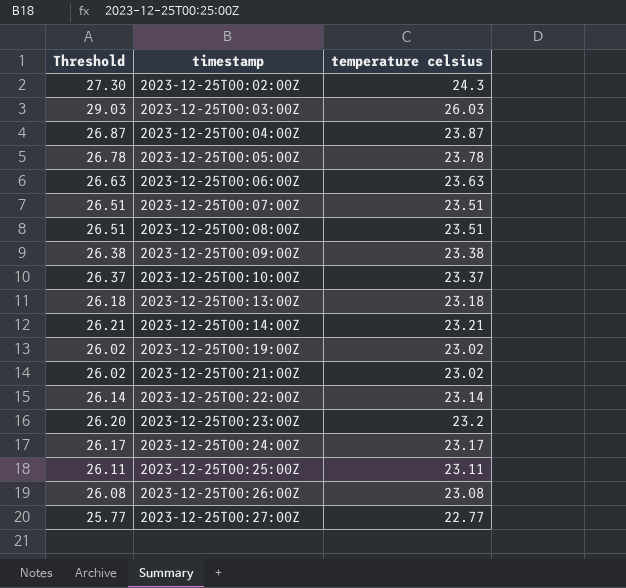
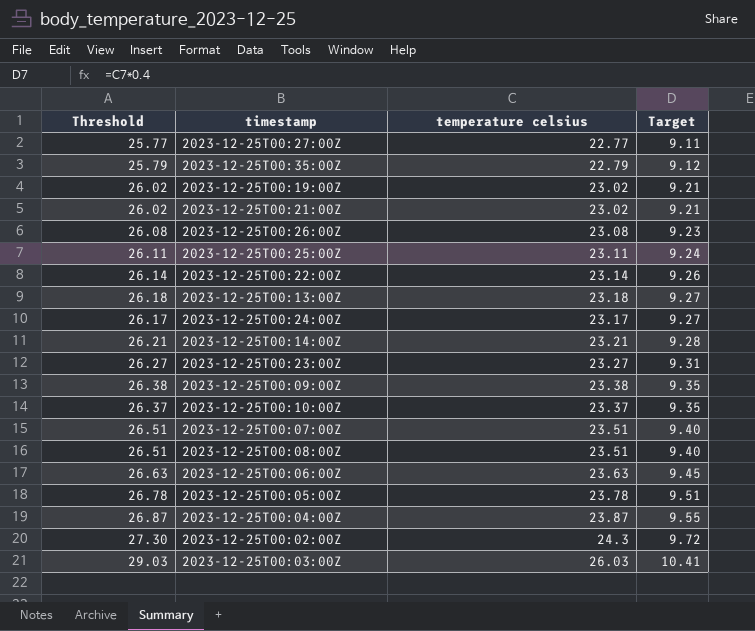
row order: timestamp ascending -> Target ascending
column Target | formula: none -> [temperature celsius] * 0.4
row 2023-12-25T00:35:00Z: none -> 25.79 | 22.79 | 9.12
2023-12-25T00:23:00Z | Threshold: 26.20 -> 26.27
2023-12-25T00:23:00Z | temperature celsius: 23.2 -> 23.27

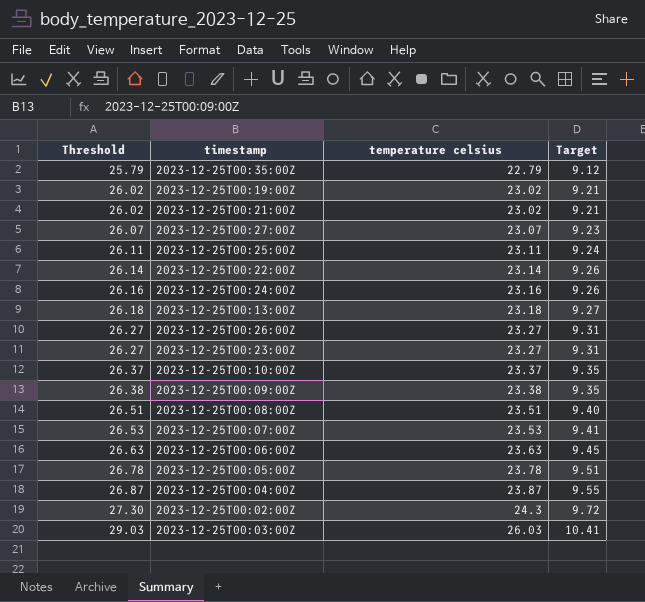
row order: Target ascending -> Threshold ascending
row 2023-12-25T00:14:00Z: 26.21 | 23.21 | 9.28 -> none
2023-12-25T00:27:00Z | Threshold: 25.77 -> 26.07
2023-12-25T00:27:00Z | temperature celsius: 22.77 -> 23.07
2023-12-25T00:27:00Z | Target: 9.11 -> 9.23
2023-12-25T00:24:00Z | Threshold: 26.17 -> 26.16
2023-12-25T00:24:00Z | temperature celsius: 23.17 -> 23.16
2023-12-25T00:24:00Z | Target: 9.27 -> 9.26
2023-12-25T00:26:00Z | Threshold: 26.08 -> 26.27
2023-12-25T00:26:00Z | temperature celsius: 23.08 -> 23.27
2023-12-25T00:26:00Z | Target: 9.23 -> 9.31
2023-12-25T00:07:00Z | Threshold: 26.51 -> 26.53
2023-12-25T00:07:00Z | temperature celsius: 23.51 -> 23.53
2023-12-25T00:07:00Z | Target: 9.40 -> 9.41

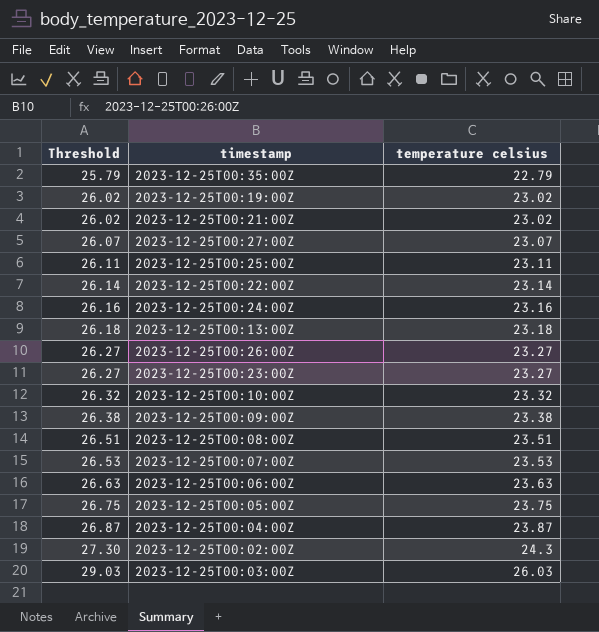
column Target | formula: [temperature celsius] * 0.4 -> none
2023-12-25T00:10:00Z | Threshold: 26.37 -> 26.32
2023-12-25T00:10:00Z | temperature celsius: 23.37 -> 23.32
2023-12-25T00:05:00Z | Threshold: 26.78 -> 26.75
2023-12-25T00:05:00Z | temperature celsius: 23.78 -> 23.75

